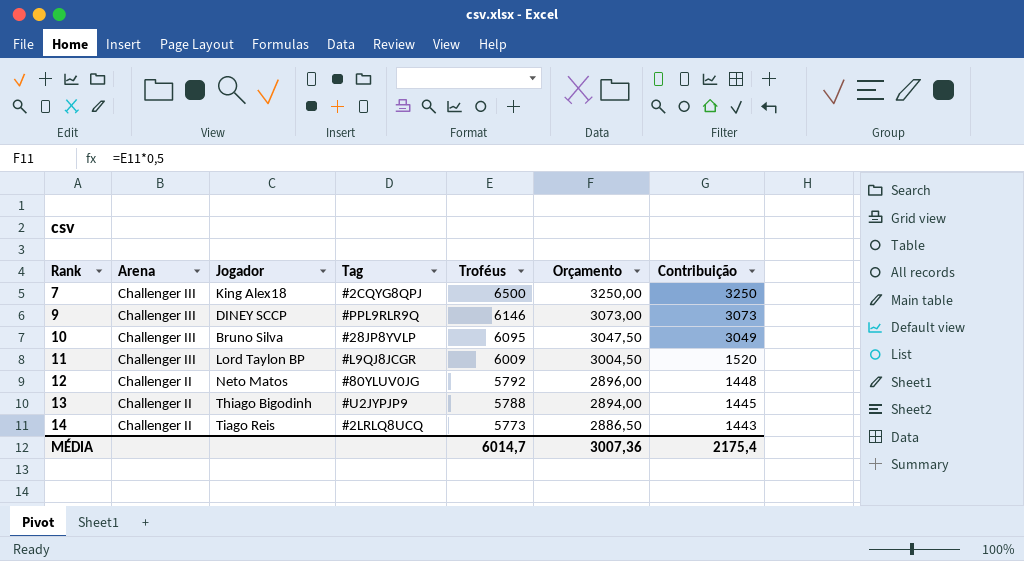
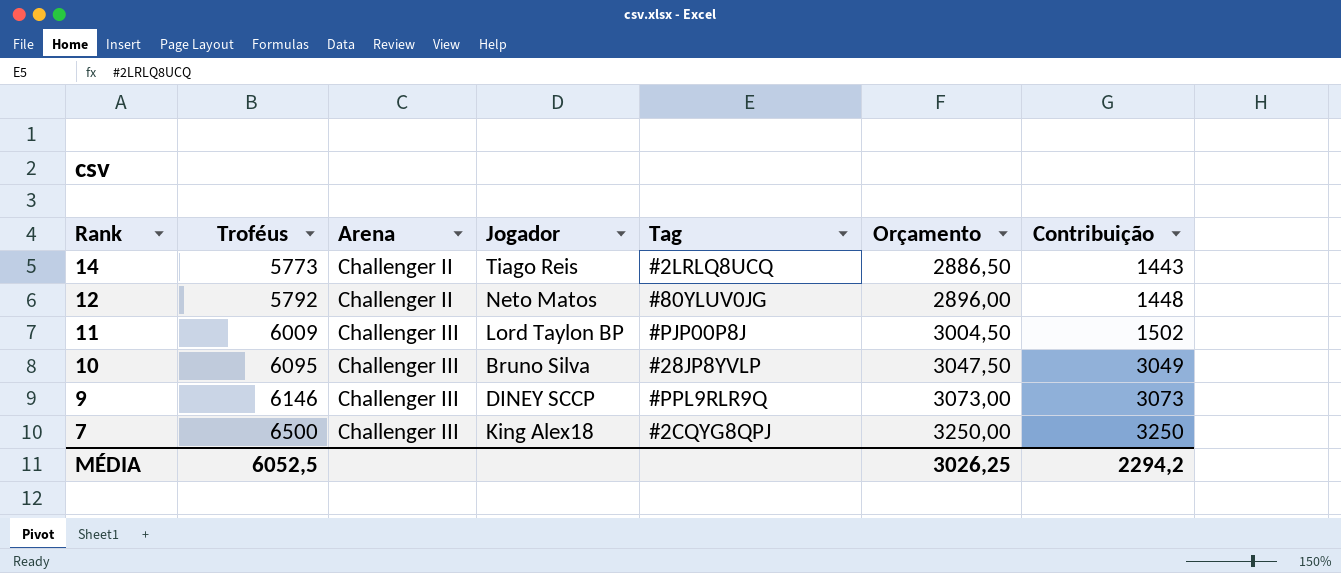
row order: Rank ascending -> Rank descending
column Troféus | position: 5 -> 2
row 13: Challenger II | Thiago Bigodinh | #U2JYPJP9 | 5788 | 2894,00 | 1445 -> none
11 | Tag: #L9QJ8JCGR -> #PJP00P8J
11 | Contribuição: 1520 -> 1502
MÉDIA | Troféus: 6014,7 -> 6052,5
MÉDIA | Orçamento: 3007,36 -> 3026,25
MÉDIA | Contribuição: 2175,4 -> 2294,2

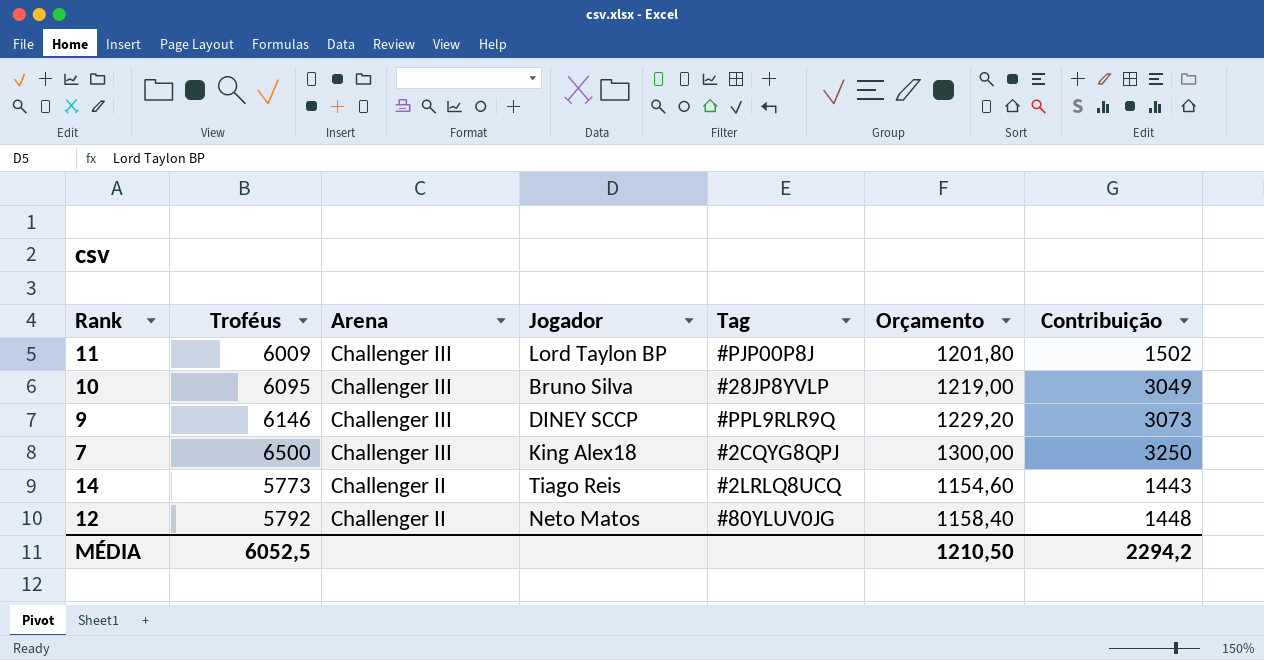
row order: Rank descending -> Arena descending
column Orçamento | formula: [Troféus] * 0,5 -> [Troféus] * 0,2
MÉDIA | Orçamento: 3026,25 -> 1210,50

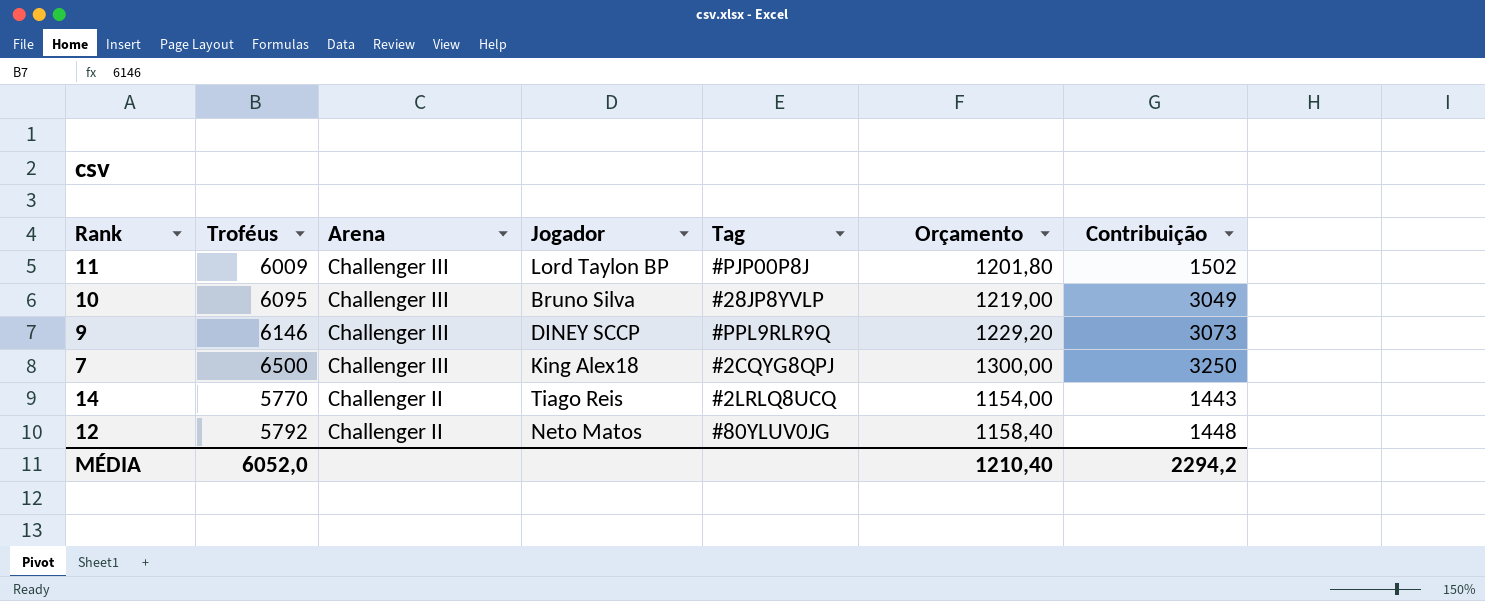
14 | Troféus: 5773 -> 5770
14 | Orçamento: 1154,60 -> 1154,00
MÉDIA | Troféus: 6052,5 -> 6052,0
MÉDIA | Orçamento: 1210,50 -> 1210,40

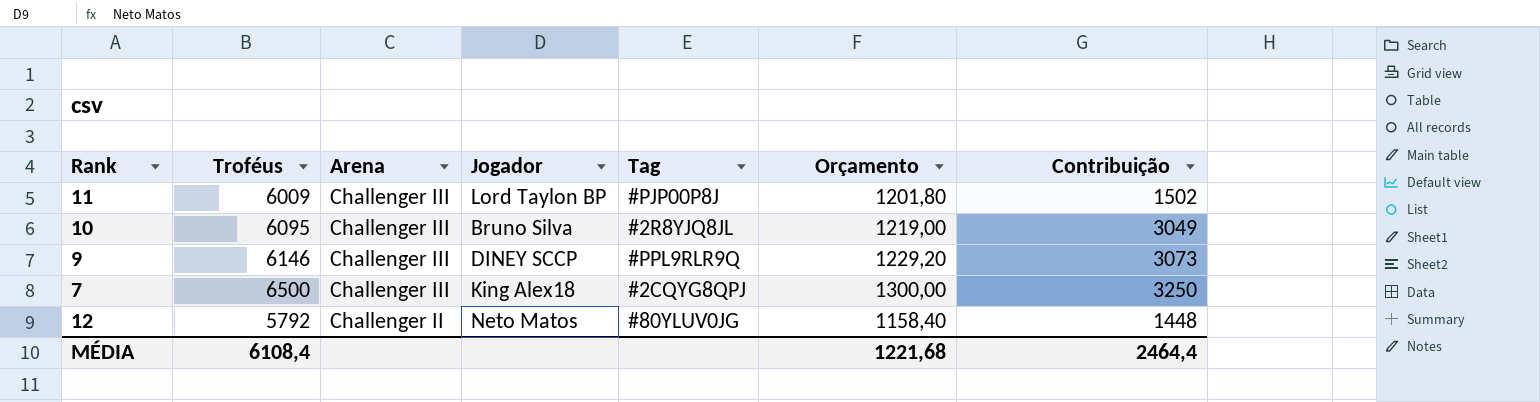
row 14: 5770 | Challenger II | Tiago Reis | #2LRLQ8UCQ | 1154,00 | 1443 -> none
10 | Tag: #28JP8YVLP -> #2R8YJQ8JL
MÉDIA | Troféus: 6052,0 -> 6108,4
MÉDIA | Orçamento: 1210,40 -> 1221,68
MÉDIA | Contribuição: 2294,2 -> 2464,4

